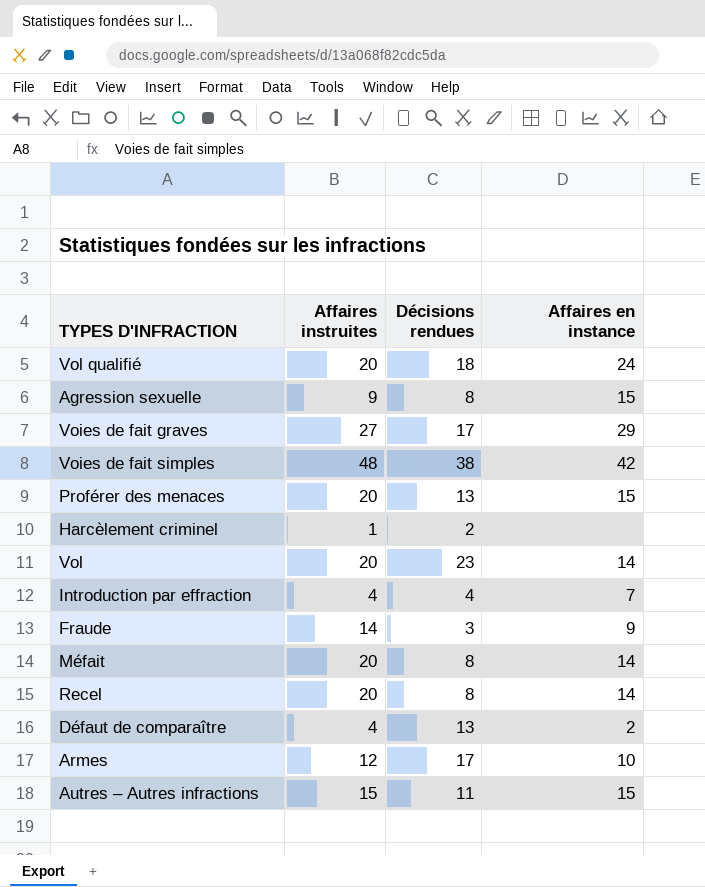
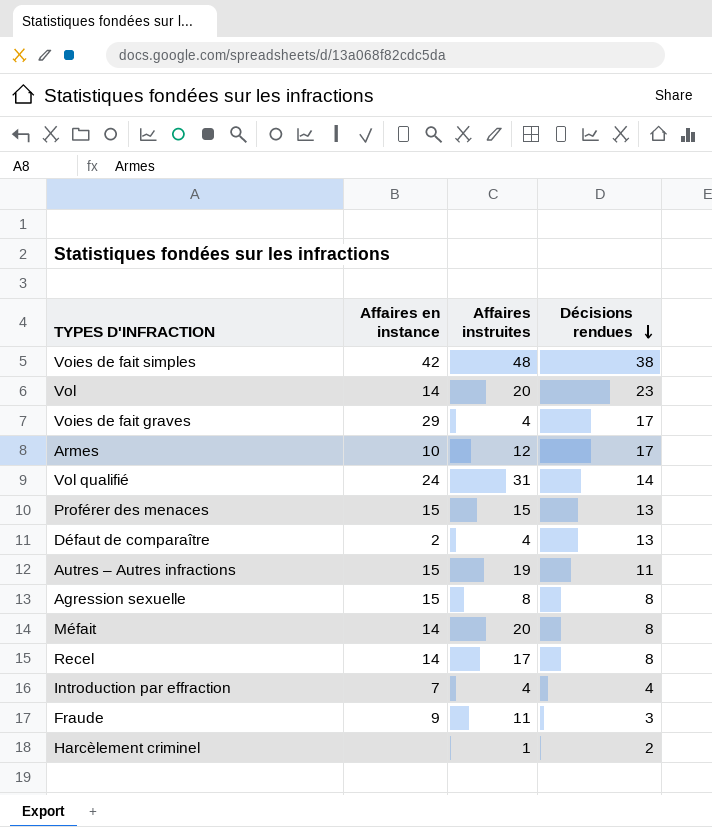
row order: none -> Décisions rendues descending
column Affaires en instance | position: 4 -> 2
Voies de fait graves | Affaires instruites: 27 -> 4
Vol qualifié | Affaires instruites: 20 -> 31
Vol qualifié | Décisions rendues: 18 -> 14
Proférer des menaces | Affaires instruites: 20 -> 15
Autres – Autres infractions | Affaires instruites: 15 -> 19
Agression sexuelle | Affaires instruites: 9 -> 8
Recel | Affaires instruites: 20 -> 17
Fraude | Affaires instruites: 14 -> 11

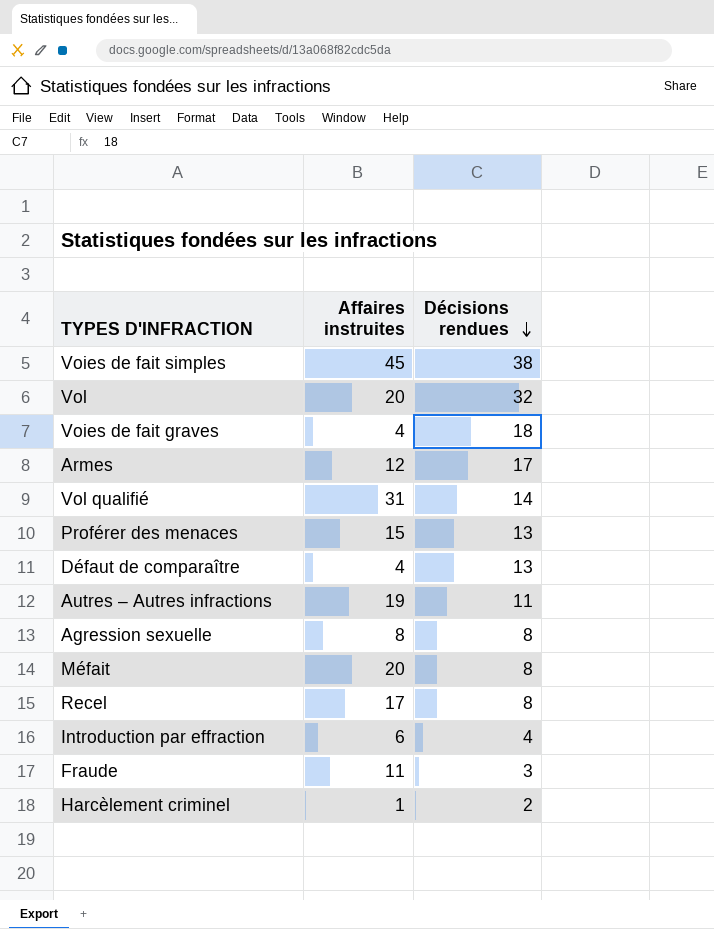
column Affaires en instance | position: 2 -> none
Voies de fait simples | Affaires instruites: 48 -> 45
Vol | Décisions rendues: 23 -> 32
Voies de fait graves | Décisions rendues: 17 -> 18
Introduction par effraction | Affaires instruites: 4 -> 6

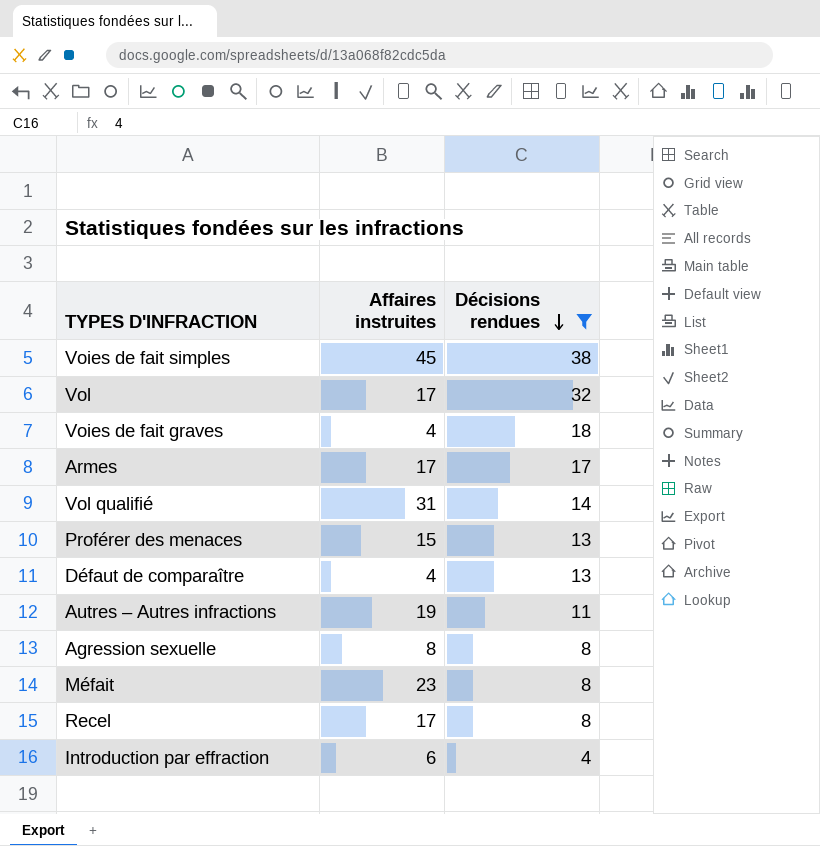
filter: none -> Décisions rendues >= 4
Vol | Affaires instruites: 20 -> 17
Armes | Affaires instruites: 12 -> 17
Méfait | Affaires instruites: 20 -> 23

